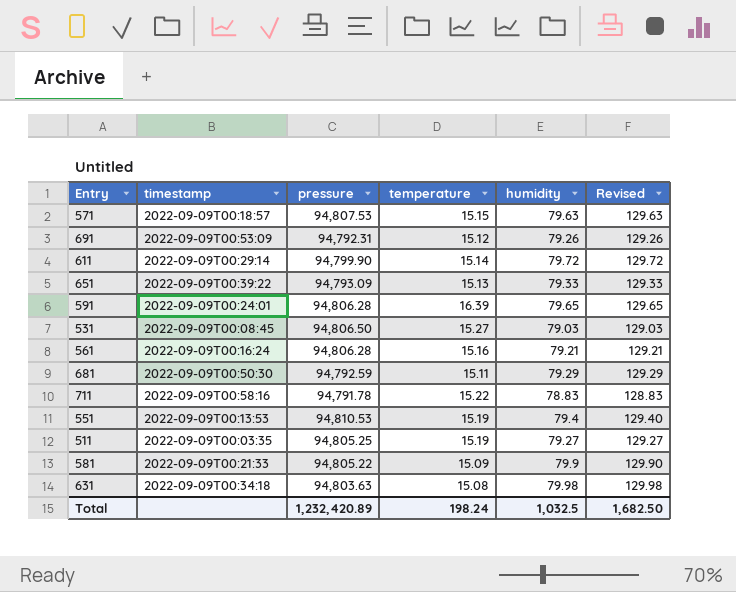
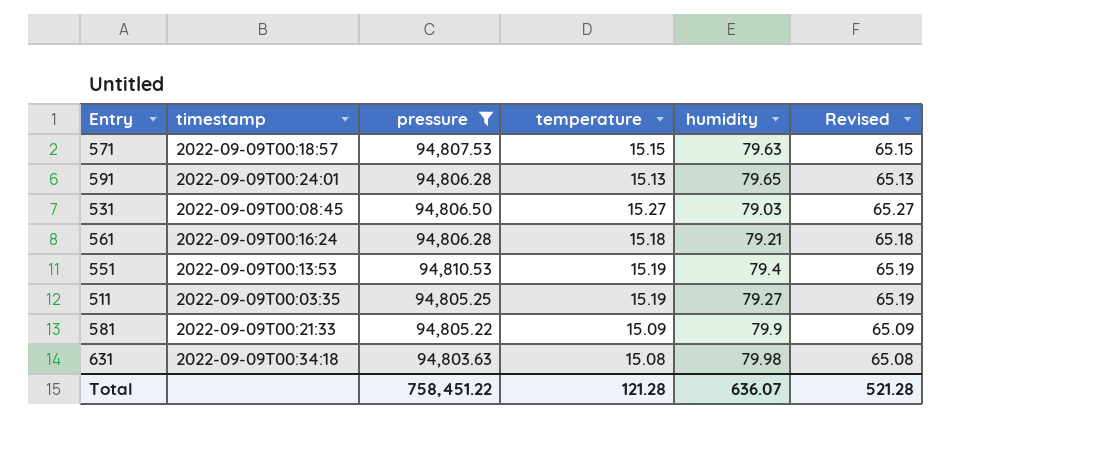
filter: none -> pressure >= 94,803.63
column Revised | formula: [humidity] + 50 -> [temperature] + 50
591 | temperature: 16.39 -> 15.13
561 | temperature: 15.16 -> 15.18
Total | pressure: 1,232,420.89 -> 758,451.22
Total | temperature: 198.24 -> 121.28
Total | humidity: 1,032.5 -> 636.07
Total | Revised: 1,682.50 -> 521.28

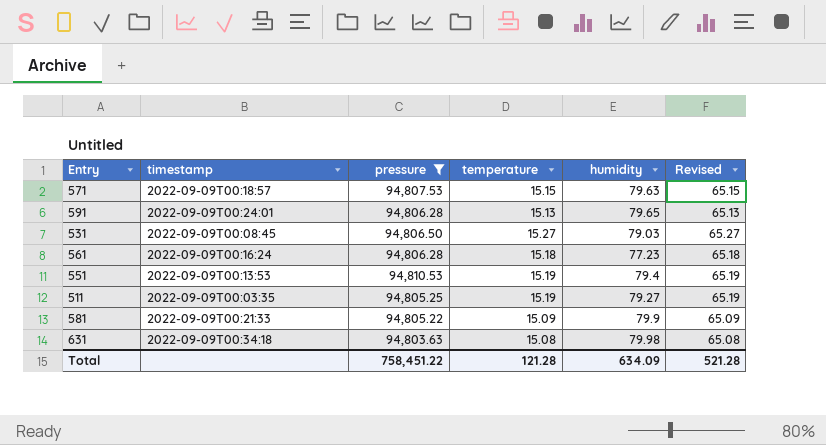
561 | humidity: 79.21 -> 77.23
Total | humidity: 636.07 -> 634.09

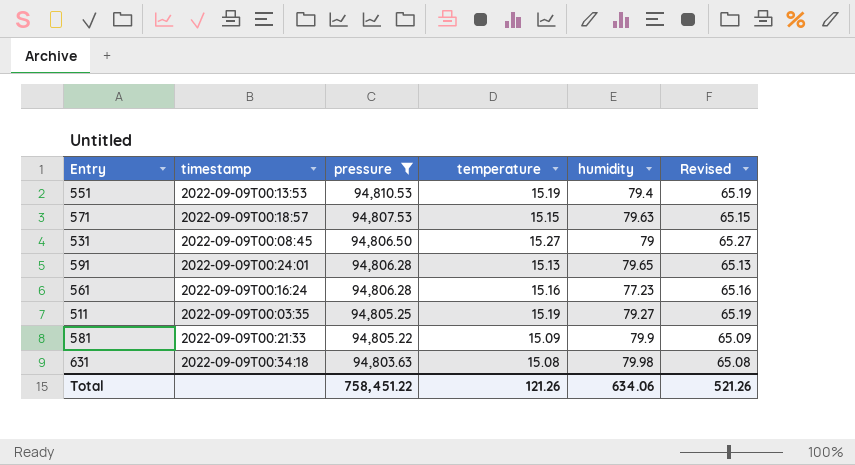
row order: none -> pressure descending
531 | humidity: 79.03 -> 79
561 | temperature: 15.18 -> 15.16
561 | Revised: 65.18 -> 65.16
Total | temperature: 121.28 -> 121.26
Total | humidity: 634.09 -> 634.06
Total | Revised: 521.28 -> 521.26

